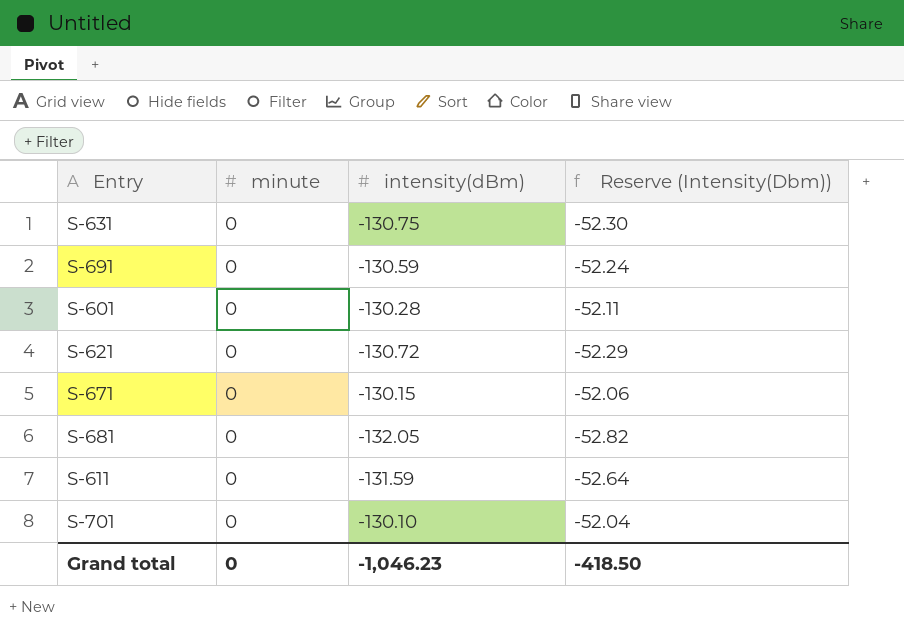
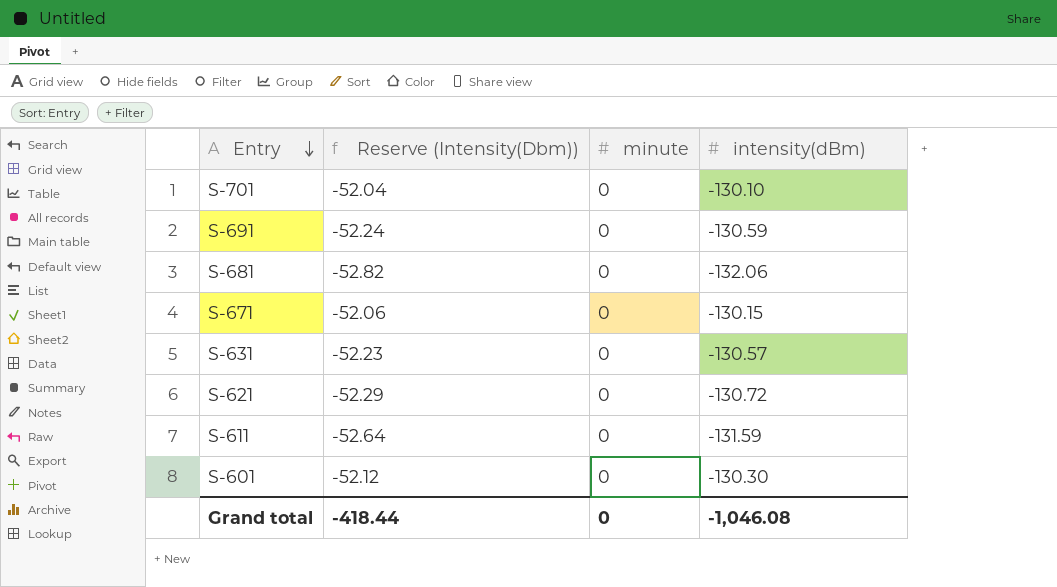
row order: none -> Entry descending
column Reserve (Intensity(Dbm)) | position: 4 -> 2
S-681 | intensity(dBm): -132.05 -> -132.06
S-631 | Reserve (Intensity(Dbm)): -52.30 -> -52.23
S-631 | intensity(dBm): -130.75 -> -130.57
S-601 | Reserve (Intensity(Dbm)): -52.11 -> -52.12
S-601 | intensity(dBm): -130.28 -> -130.30
Grand total | Reserve (Intensity(Dbm)): -418.50 -> -418.44
Grand total | intensity(dBm): -1,046.23 -> -1,046.08

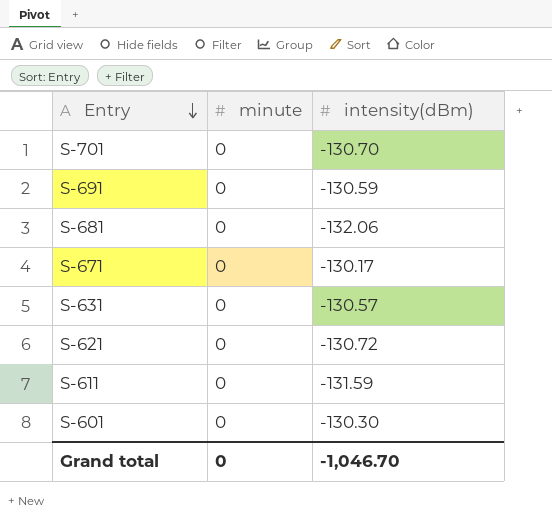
column Reserve (Intensity(Dbm)) | formula: [intensity(dBm)] * 0.4 -> none
S-701 | intensity(dBm): -130.10 -> -130.70
S-671 | intensity(dBm): -130.15 -> -130.17
Grand total | intensity(dBm): -1,046.08 -> -1,046.70

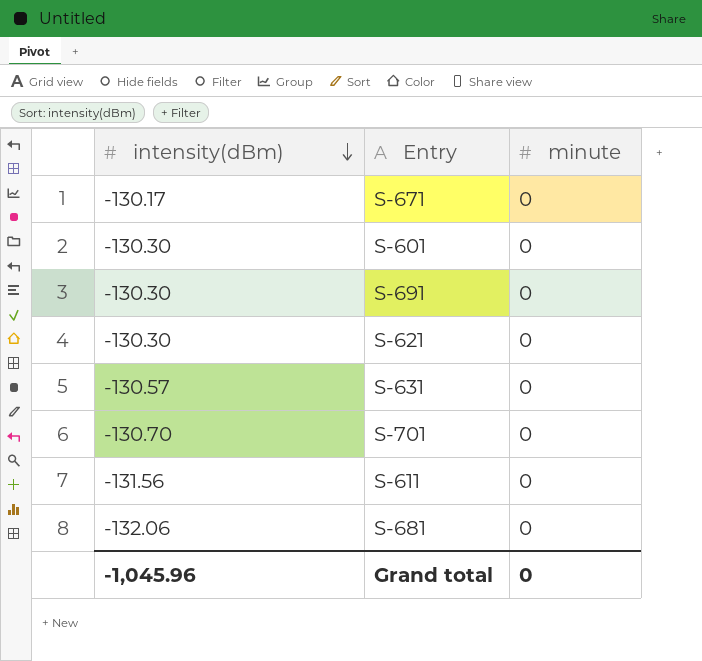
row order: Entry descending -> intensity(dBm) descending
column intensity(dBm) | position: 3 -> 1
S-691 | intensity(dBm): -130.59 -> -130.30
S-621 | intensity(dBm): -130.72 -> -130.30
S-611 | intensity(dBm): -131.59 -> -131.56
Grand total | intensity(dBm): -1,046.70 -> -1,045.96

